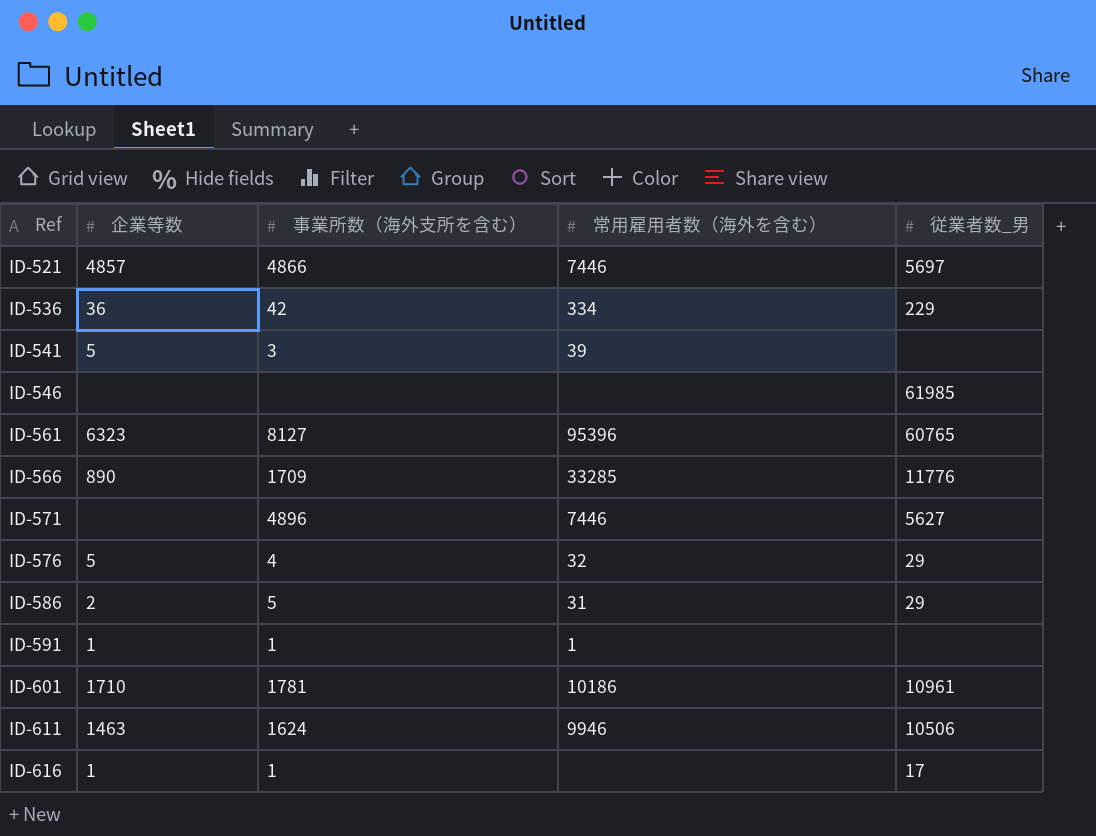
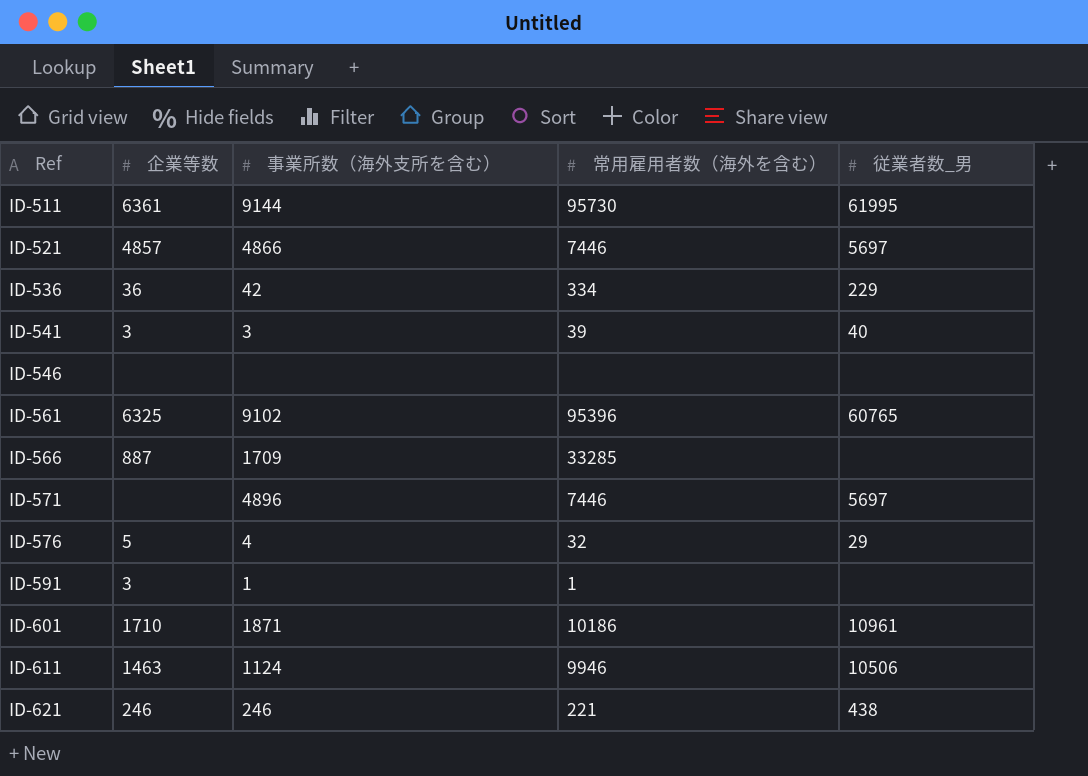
row ID-586: 2 | 5 | 31 | 29 -> none
row ID-616: 1 | 1 | none | 17 -> none
row ID-511: none -> 6361 | 9144 | 95730 | 61995
ID-541 | 企業等数: 5 -> 3
ID-541 | 従業者数_男: none -> 40
ID-546 | 従業者数_男: 61985 -> none
ID-561 | 企業等数: 6323 -> 6325
ID-561 | 事業所数（海外支所を含む）: 8127 -> 9102
ID-566 | 企業等数: 890 -> 887
ID-566 | 従業者数_男: 11776 -> none
ID-571 | 従業者数_男: 5627 -> 5697
ID-591 | 企業等数: 1 -> 3
ID-601 | 事業所数（海外支所を含む）: 1781 -> 1871
ID-611 | 事業所数（海外支所を含む）: 1624 -> 1124
row ID-621: none -> 246 | 246 | 221 | 438

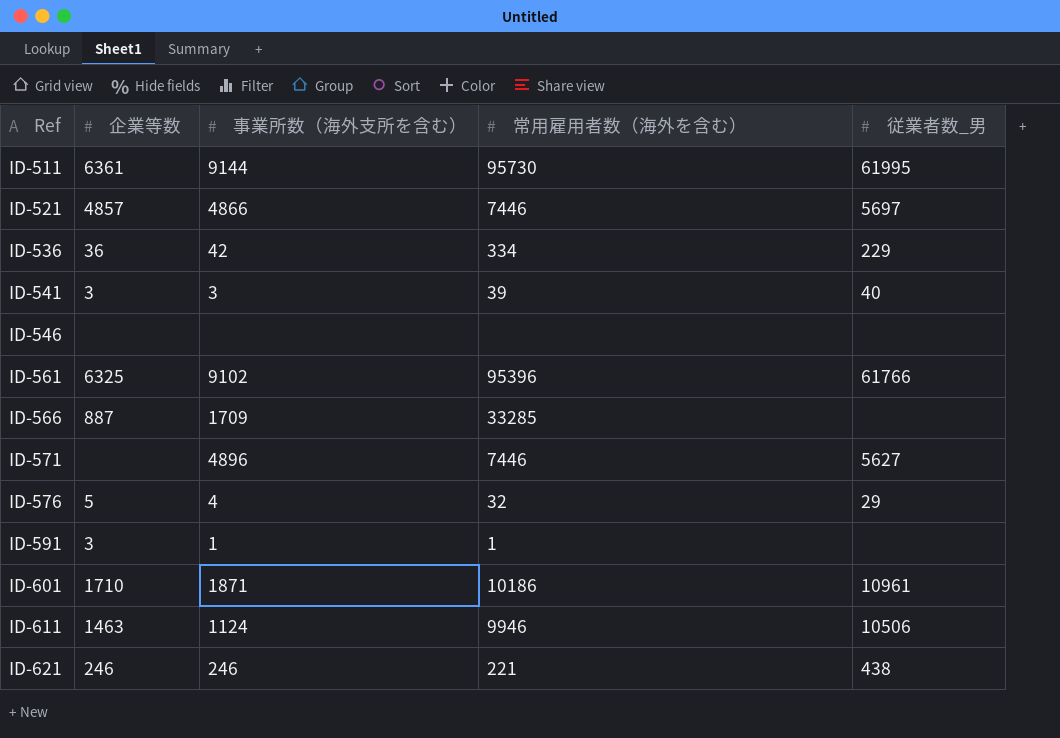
ID-561 | 従業者数_男: 60765 -> 61766
ID-571 | 従業者数_男: 5697 -> 5627

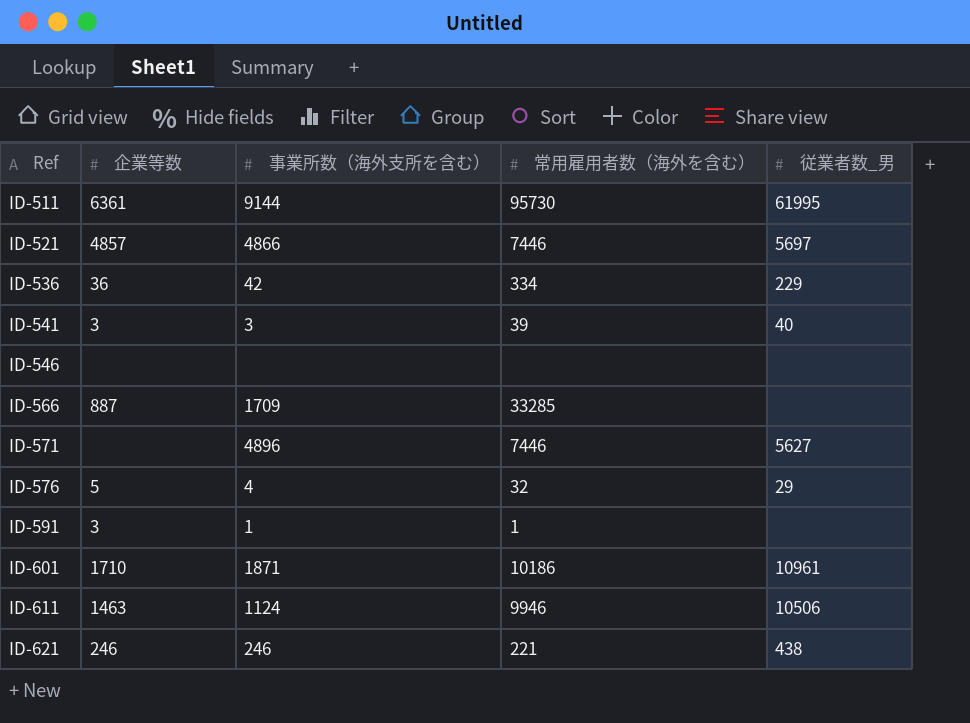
row ID-561: 6325 | 9102 | 95396 | 61766 -> none

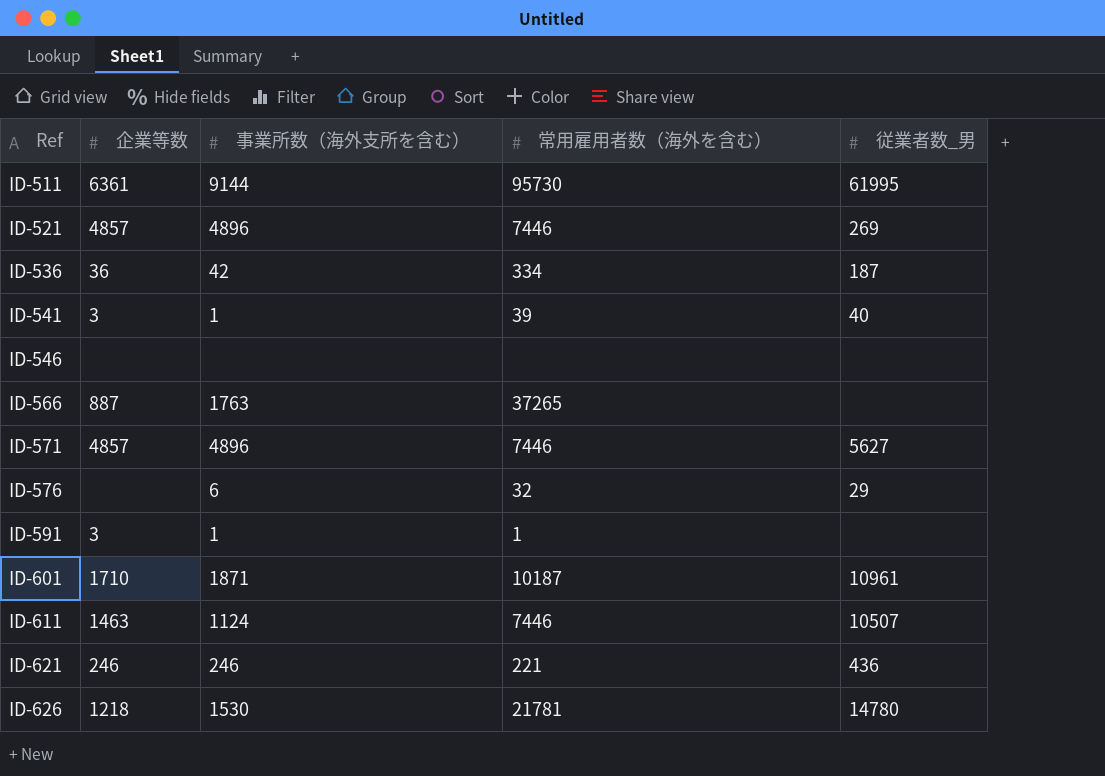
ID-521 | 事業所数（海外支所を含む）: 4866 -> 4896
ID-521 | 従業者数_男: 5697 -> 269
ID-536 | 従業者数_男: 229 -> 187
ID-541 | 事業所数（海外支所を含む）: 3 -> 1
ID-566 | 事業所数（海外支所を含む）: 1709 -> 1763
ID-566 | 常用雇用者数（海外を含む）: 33285 -> 37265
ID-571 | 企業等数: none -> 4857
ID-576 | 企業等数: 5 -> none
ID-576 | 事業所数（海外支所を含む）: 4 -> 6
ID-601 | 常用雇用者数（海外を含む）: 10186 -> 10187
ID-611 | 常用雇用者数（海外を含む）: 9946 -> 7446
ID-611 | 従業者数_男: 10506 -> 10507
ID-621 | 従業者数_男: 438 -> 436
row ID-626: none -> 1218 | 1530 | 21781 | 14780

